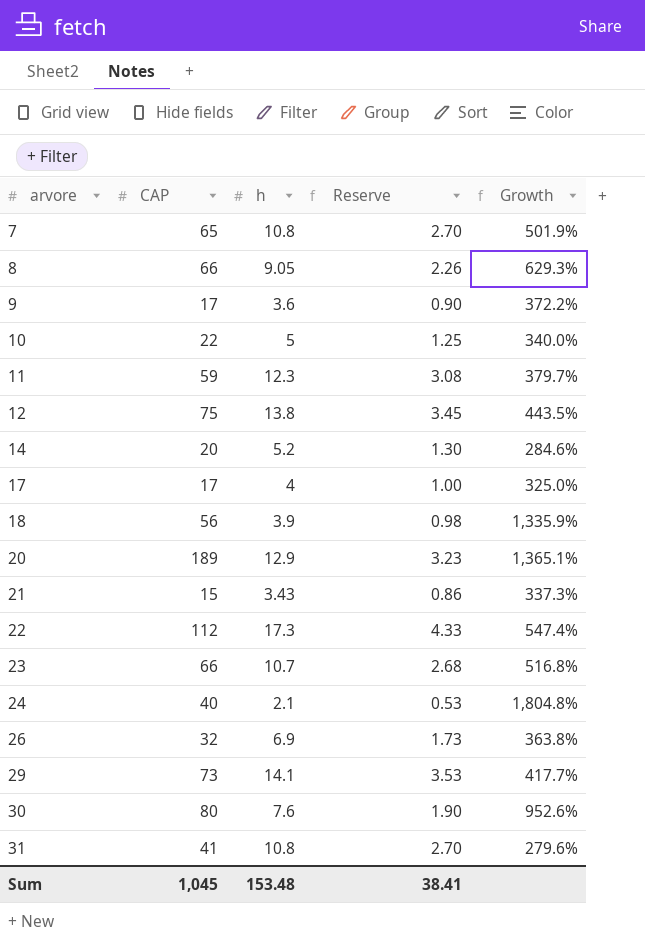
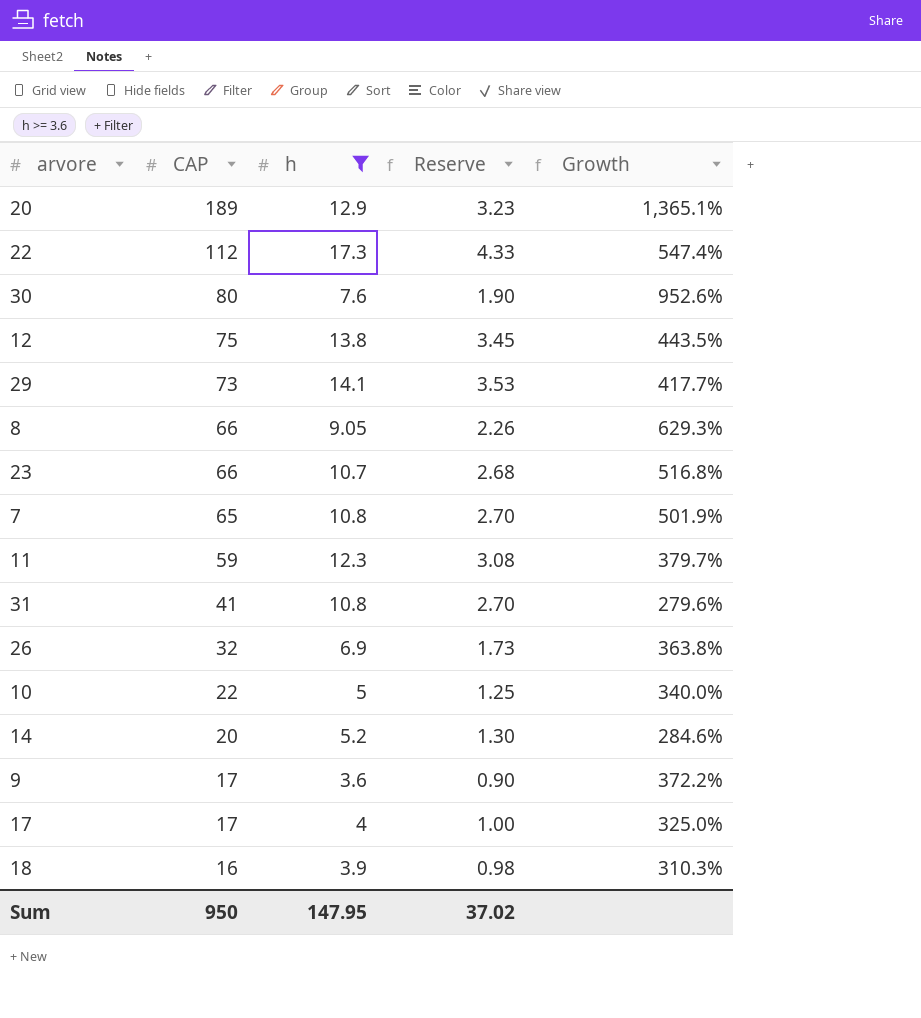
filter: none -> h >= 3.6
row order: arvore ascending -> CAP descending
18 | CAP: 56 -> 16
18 | Growth: 1,335.9% -> 310.3%
Sum | CAP: 1,045 -> 950
Sum | h: 153.48 -> 147.95
Sum | Reserve: 38.41 -> 37.02

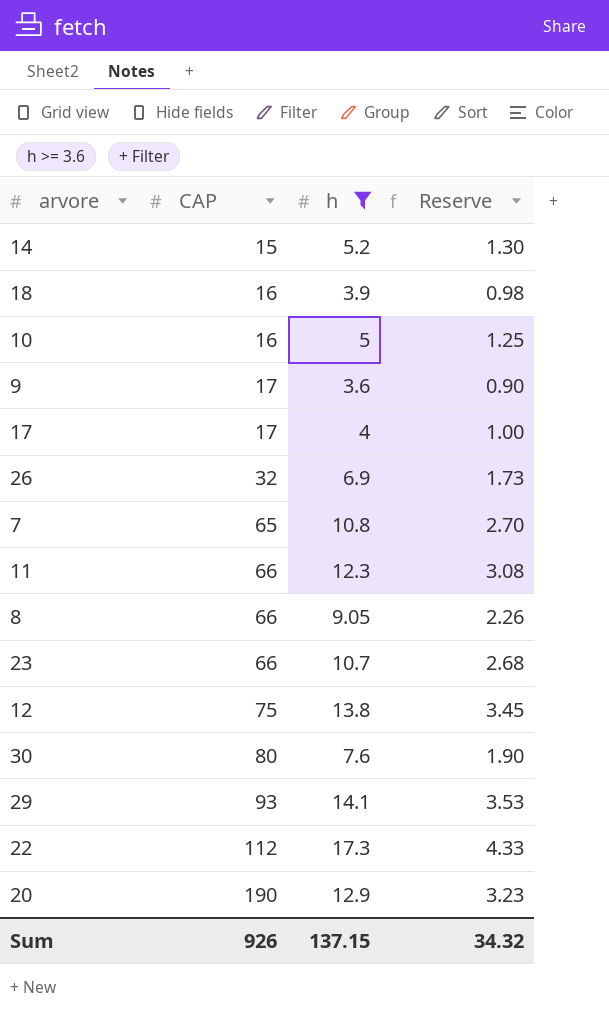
row order: CAP descending -> CAP ascending
column Growth | formula: ([CAP] - [h]) / [h] -> none
row 31: 41 | 10.8 | 2.70 | 279.6% -> none
14 | CAP: 20 -> 15
10 | CAP: 22 -> 16
11 | CAP: 59 -> 66
29 | CAP: 73 -> 93
20 | CAP: 189 -> 190
Sum | CAP: 950 -> 926
Sum | h: 147.95 -> 137.15
Sum | Reserve: 37.02 -> 34.32

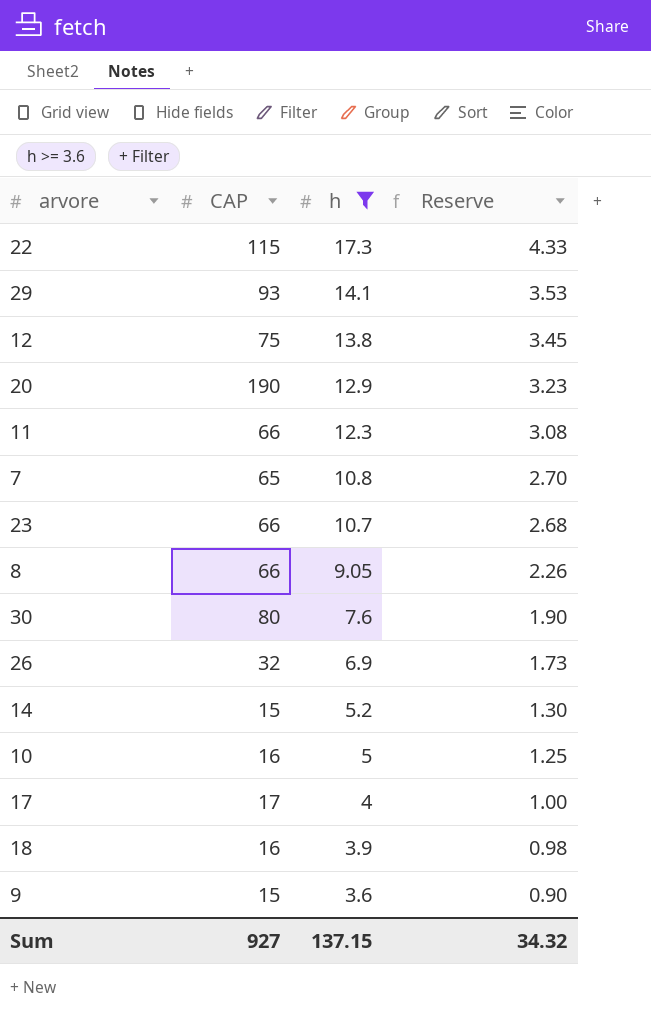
row order: CAP ascending -> h descending
22 | CAP: 112 -> 115
9 | CAP: 17 -> 15
Sum | CAP: 926 -> 927

